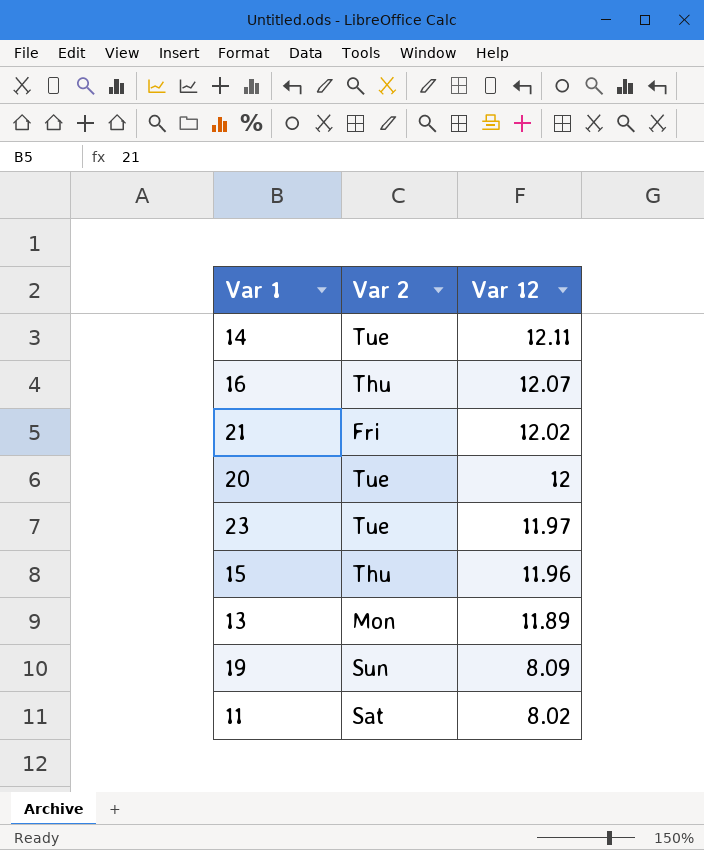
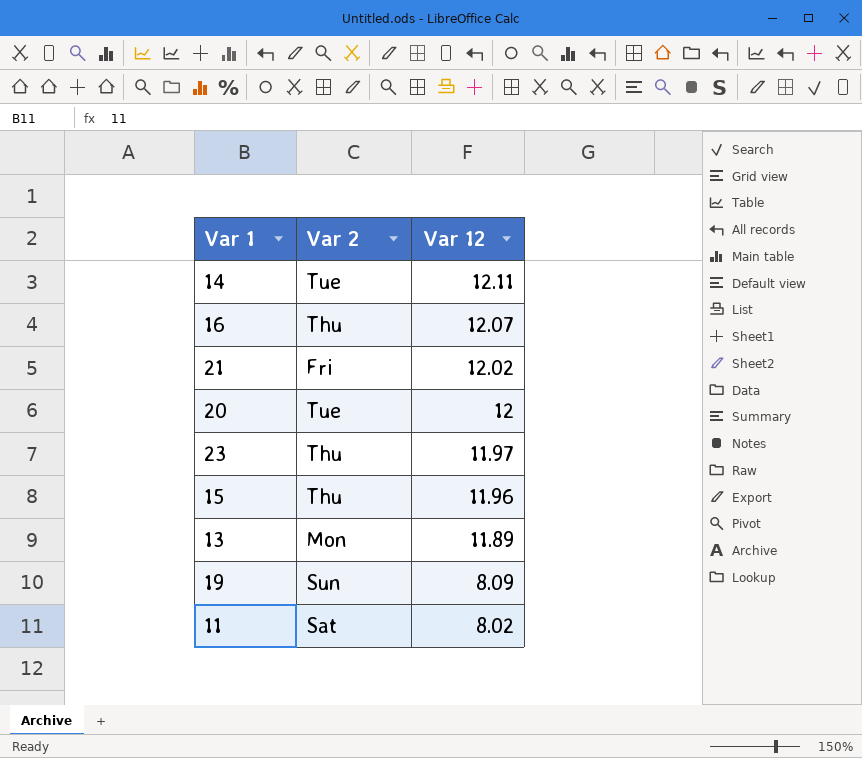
23 | Var 2: Tue -> Thu

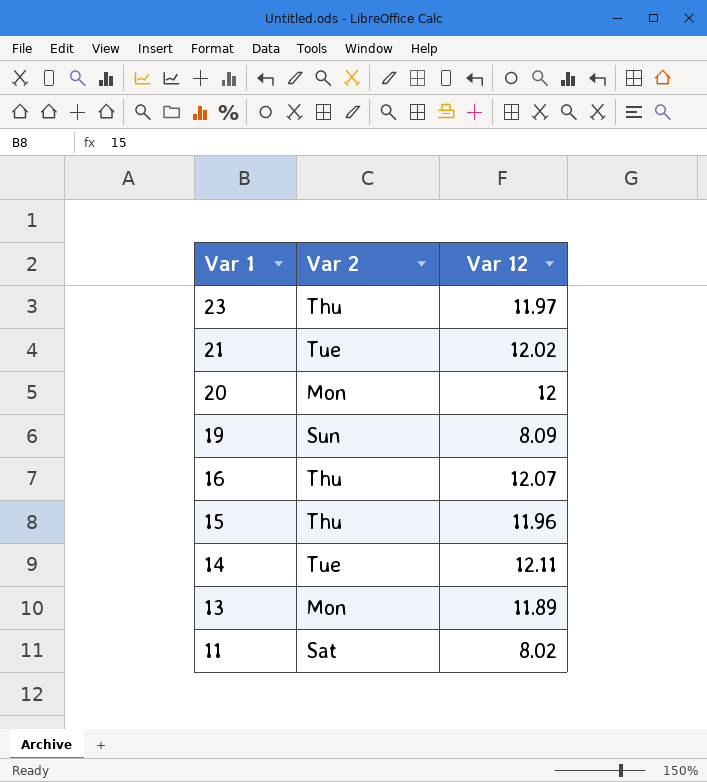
row order: Var 12 descending -> Var 1 descending
21 | Var 2: Fri -> Tue
20 | Var 2: Tue -> Mon

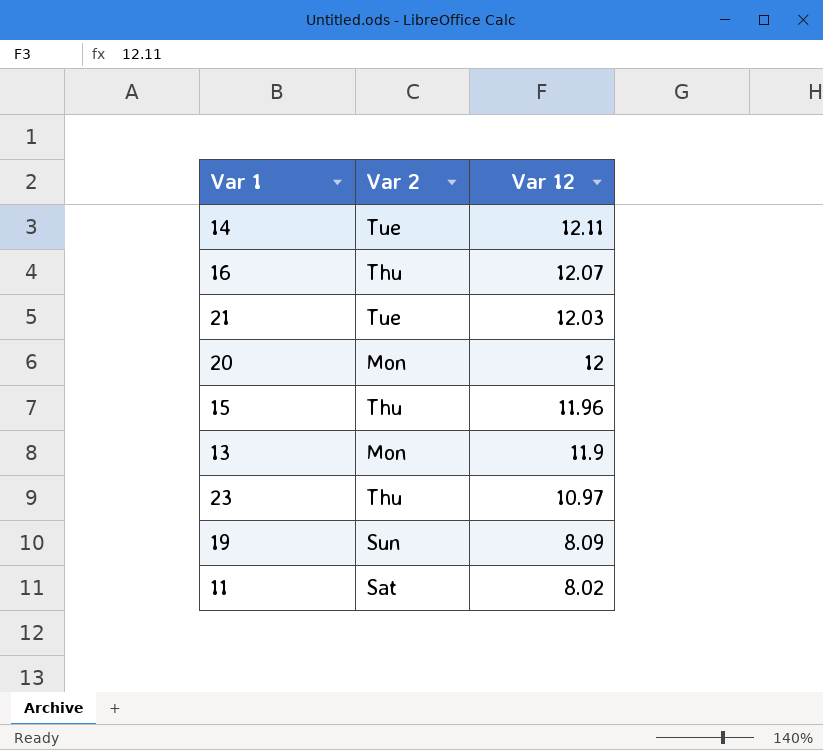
row order: Var 1 descending -> Var 12 descending
21 | Var 12: 12.02 -> 12.03
13 | Var 12: 11.89 -> 11.9
23 | Var 12: 11.97 -> 10.97

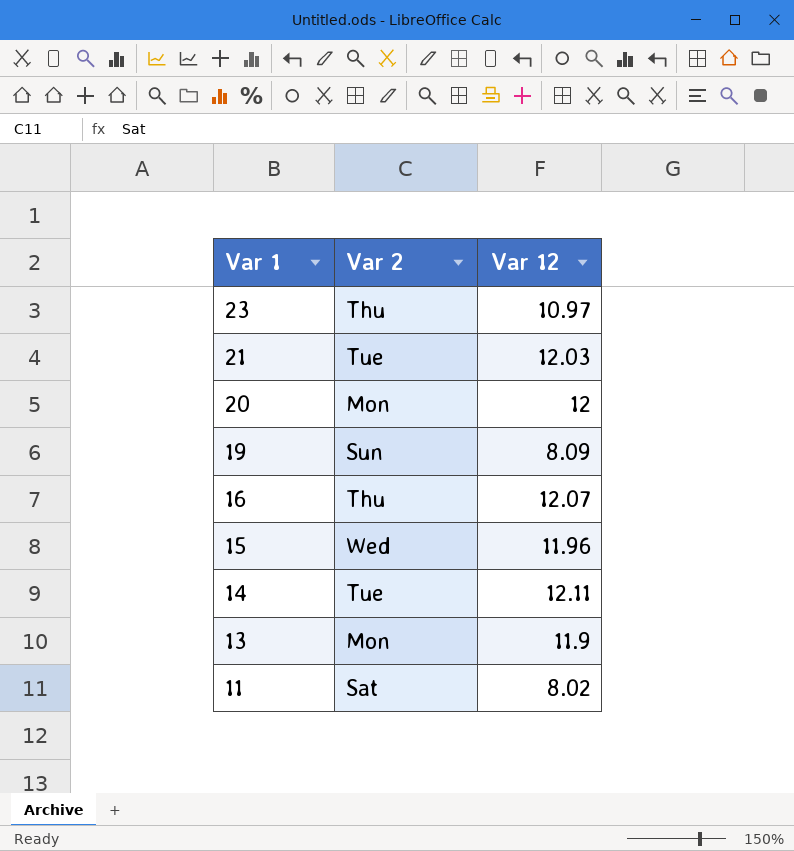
row order: Var 12 descending -> Var 1 descending
15 | Var 2: Thu -> Wed

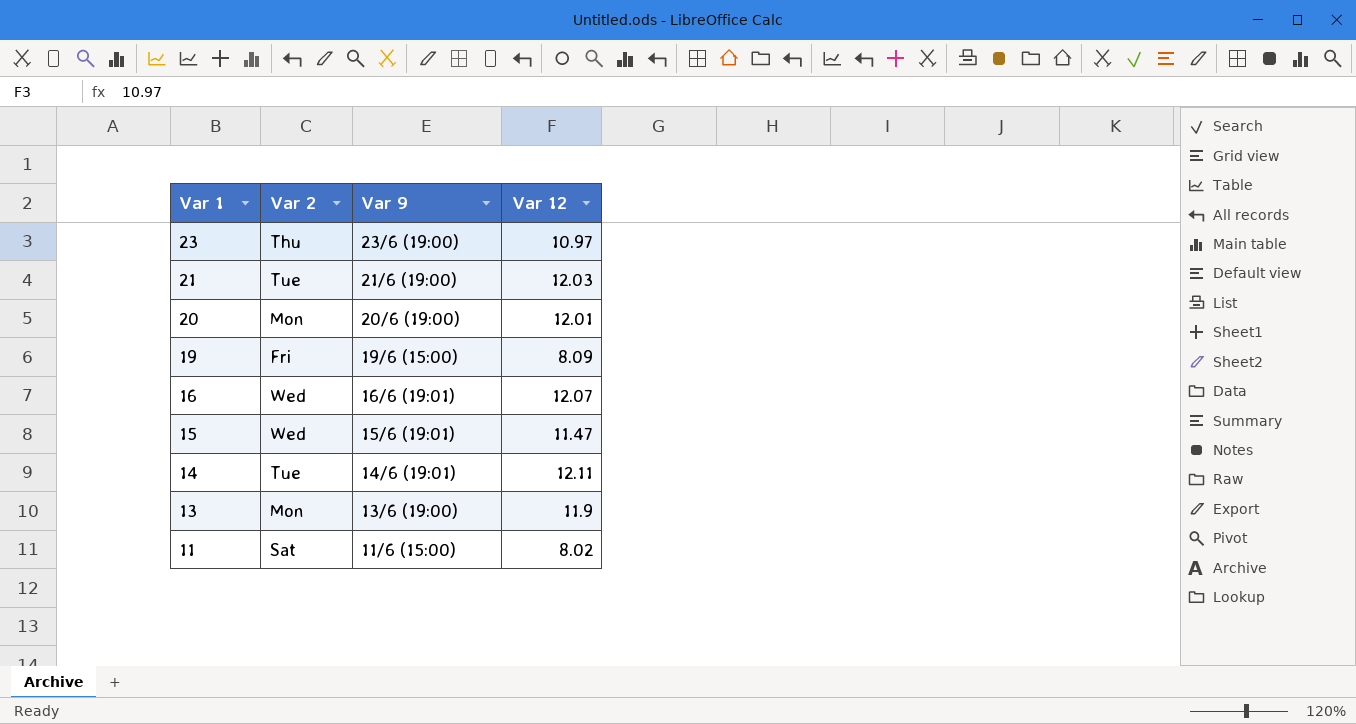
column Var 9 | position: none -> 3
20 | Var 12: 12 -> 12.01
19 | Var 2: Sun -> Fri
16 | Var 2: Thu -> Wed
15 | Var 12: 11.96 -> 11.47

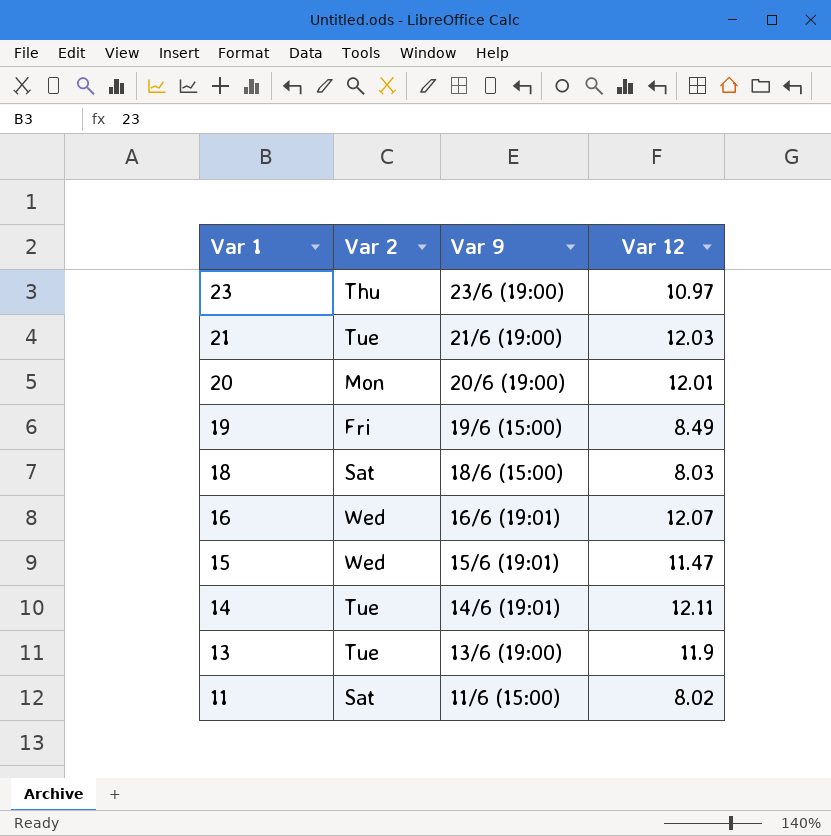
19 | Var 12: 8.09 -> 8.49
row 18: none -> Sat | 18/6 (15:00) | 8.03
13 | Var 2: Mon -> Tue

